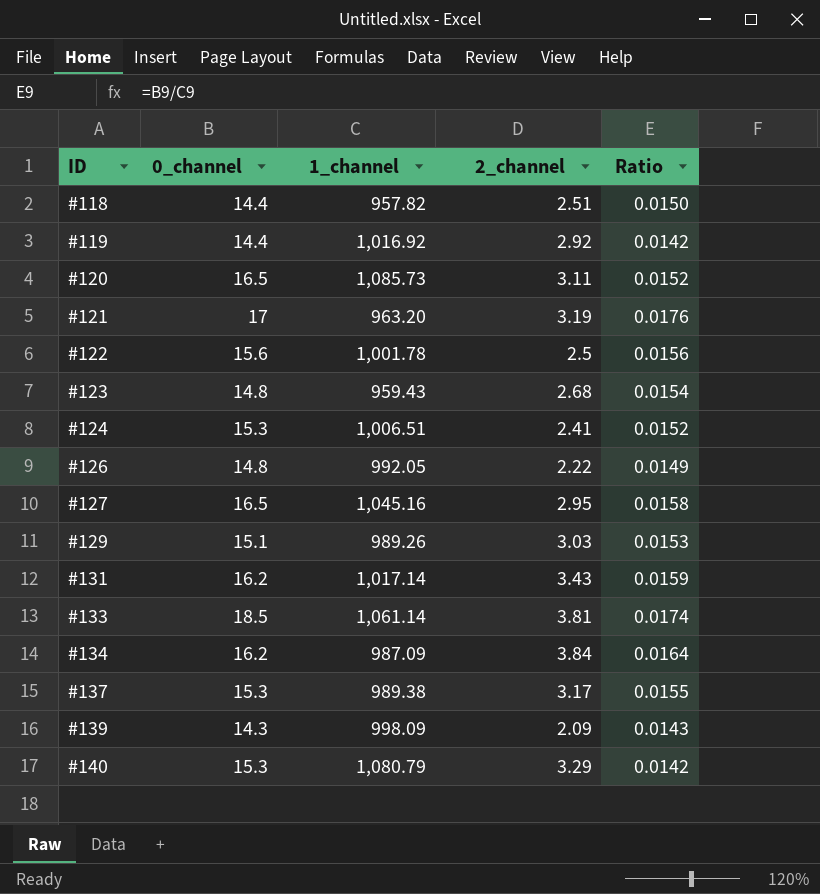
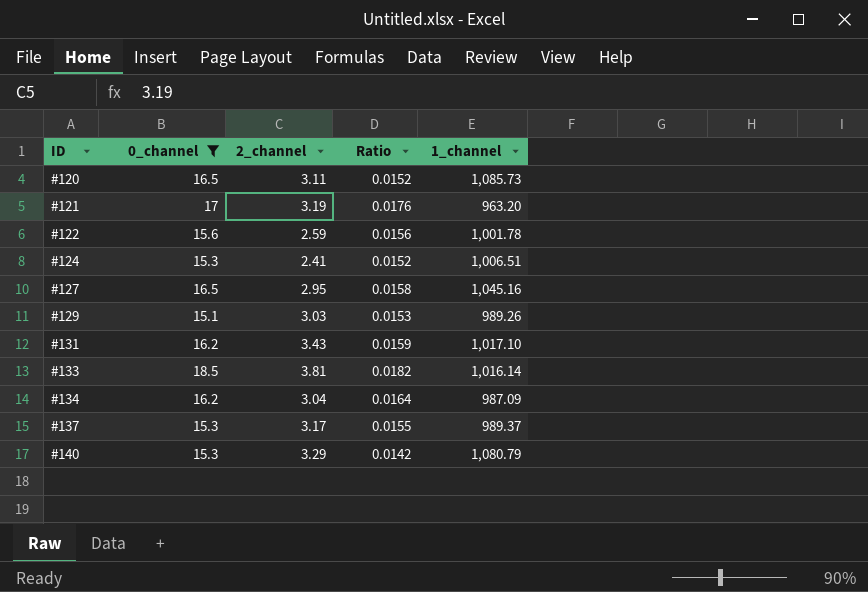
filter: none -> 0_channel >= 15.1
column 1_channel | position: 3 -> 5
#122 | 2_channel: 2.5 -> 2.59
#131 | 1_channel: 1,017.14 -> 1,017.10
#133 | Ratio: 0.0174 -> 0.0182
#133 | 1_channel: 1,061.14 -> 1,016.14
#134 | 2_channel: 3.84 -> 3.04
#137 | 1_channel: 989.38 -> 989.37

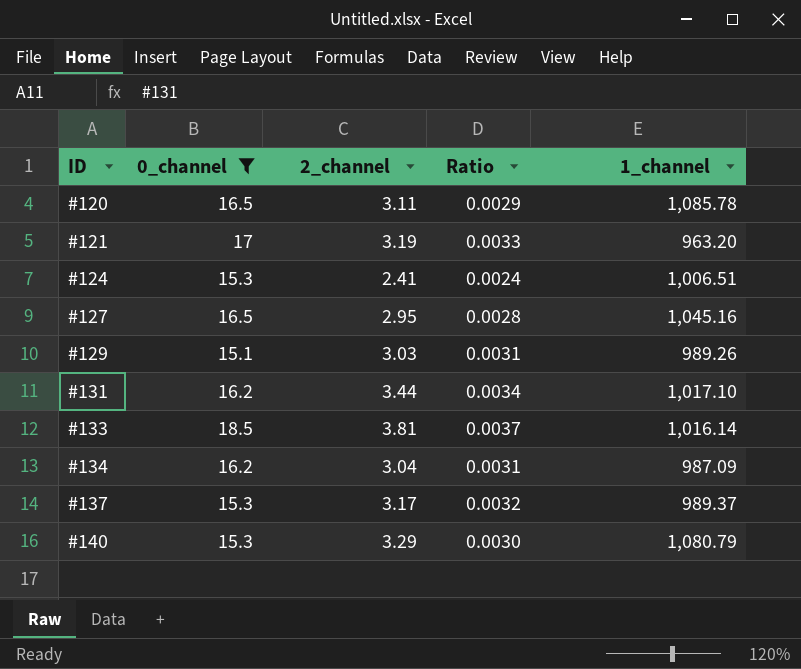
column Ratio | formula: [0_channel] / [1_channel] -> [2_channel] / [1_channel]
row #122: 15.6 | 2.59 | 0.0156 | 1,001.78 -> none
#120 | 1_channel: 1,085.73 -> 1,085.78
#131 | 2_channel: 3.43 -> 3.44

